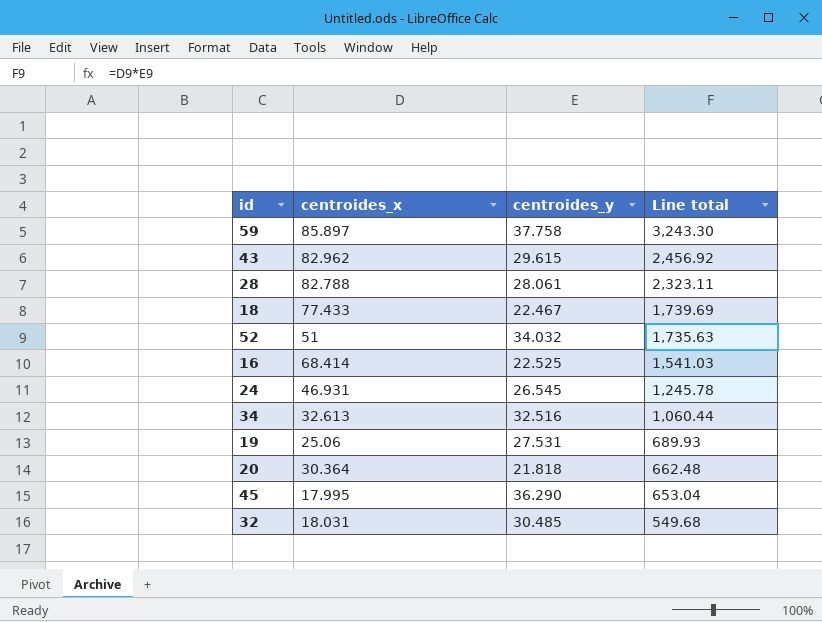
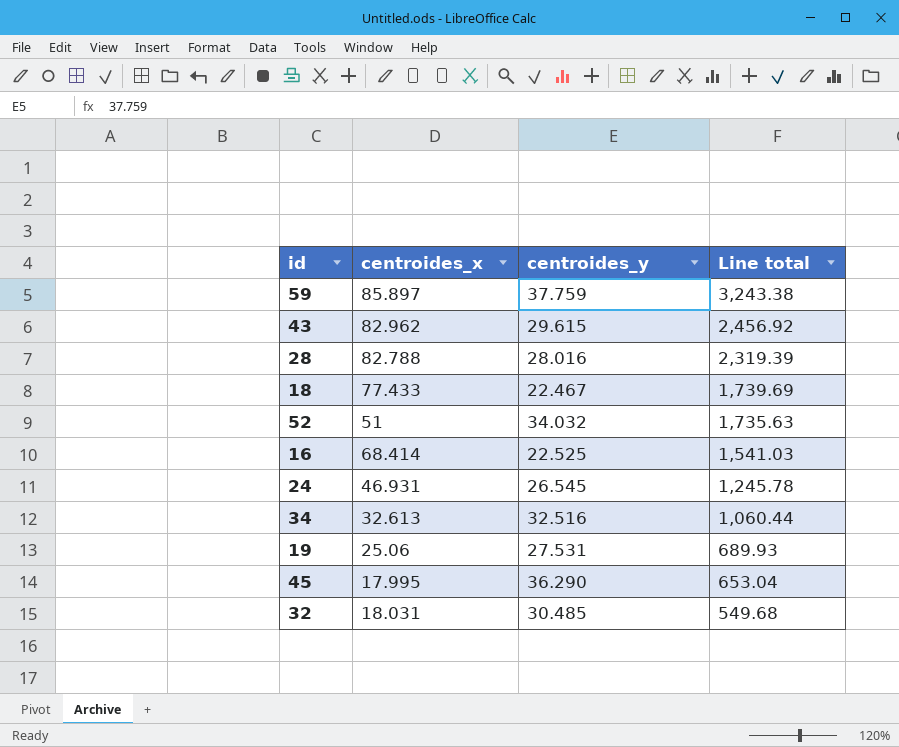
row 20: 30.364 | 21.818 | 662.48 -> none
59 | centroides_y: 37.758 -> 37.759
59 | Line total: 3,243.30 -> 3,243.38
28 | centroides_y: 28.061 -> 28.016
28 | Line total: 2,323.11 -> 2,319.39

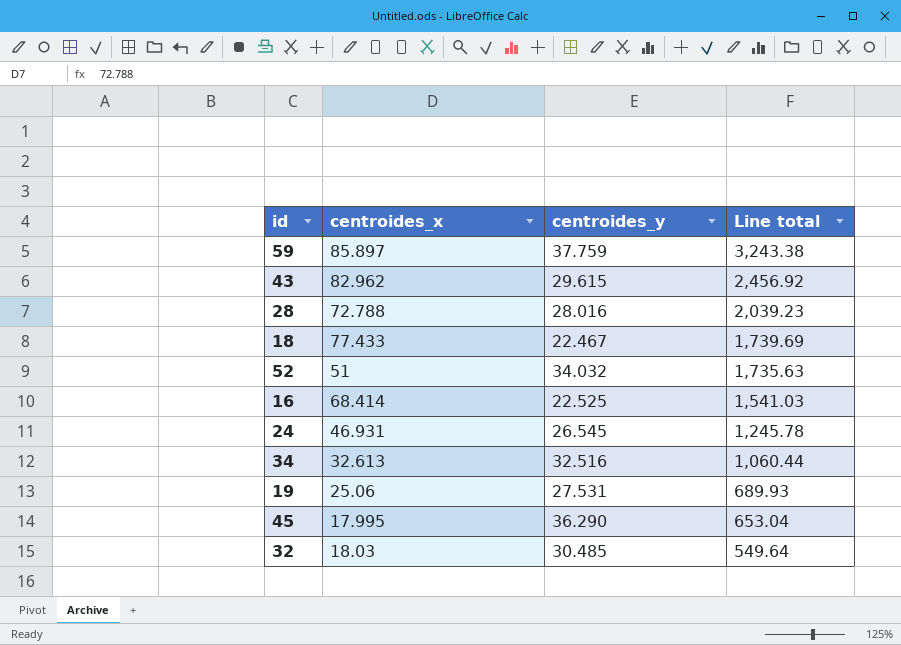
28 | centroides_x: 82.788 -> 72.788
28 | Line total: 2,319.39 -> 2,039.23
32 | centroides_x: 18.031 -> 18.03
32 | Line total: 549.68 -> 549.64

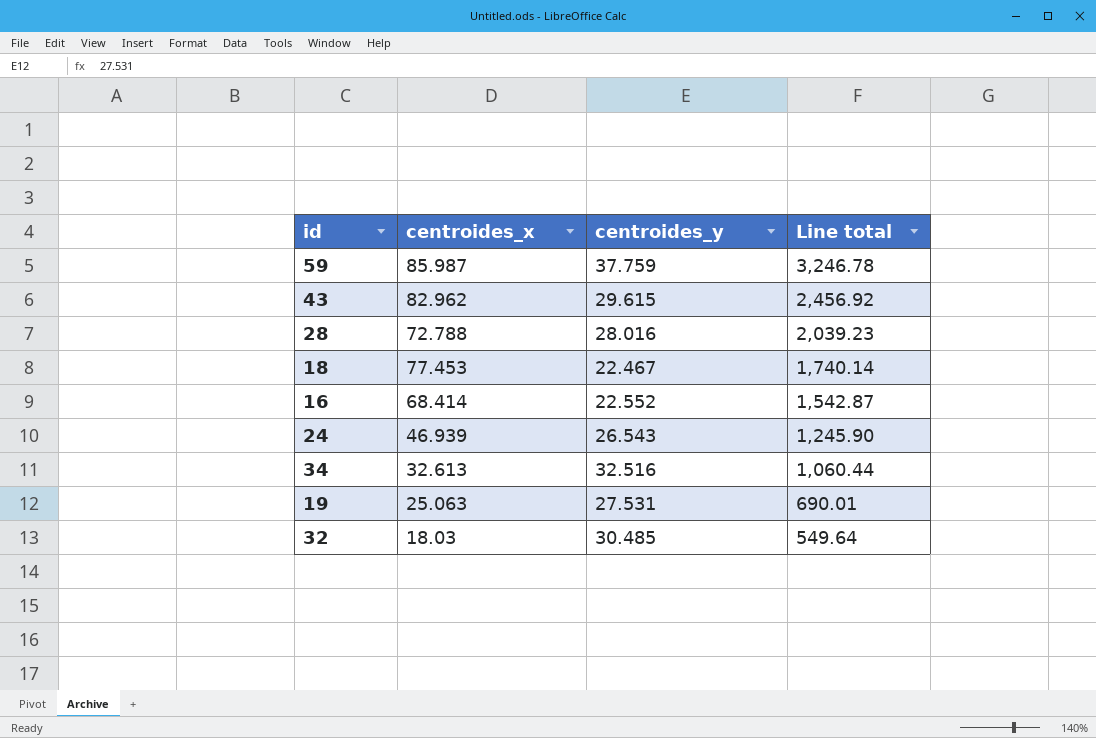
row 52: 51 | 34.032 | 1,735.63 -> none
row 45: 17.995 | 36.290 | 653.04 -> none
59 | centroides_x: 85.897 -> 85.987
59 | Line total: 3,243.38 -> 3,246.78
18 | centroides_x: 77.433 -> 77.453
18 | Line total: 1,739.69 -> 1,740.14
16 | centroides_y: 22.525 -> 22.552
16 | Line total: 1,541.03 -> 1,542.87
24 | centroides_x: 46.931 -> 46.939
24 | centroides_y: 26.545 -> 26.543
24 | Line total: 1,245.78 -> 1,245.90
19 | centroides_x: 25.06 -> 25.063
19 | Line total: 689.93 -> 690.01

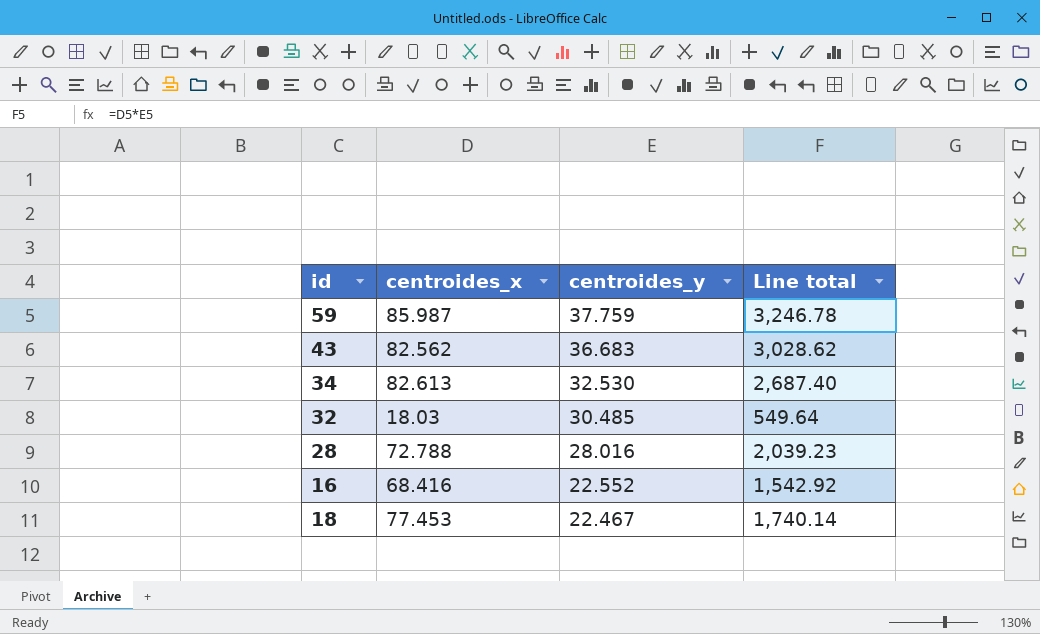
row order: Line total descending -> centroides_y descending
row 24: 46.939 | 26.543 | 1,245.90 -> none
row 19: 25.063 | 27.531 | 690.01 -> none
43 | centroides_x: 82.962 -> 82.562
43 | centroides_y: 29.615 -> 36.683
43 | Line total: 2,456.92 -> 3,028.62
34 | centroides_x: 32.613 -> 82.613
34 | centroides_y: 32.516 -> 32.530
34 | Line total: 1,060.44 -> 2,687.40
16 | centroides_x: 68.414 -> 68.416
16 | Line total: 1,542.87 -> 1,542.92

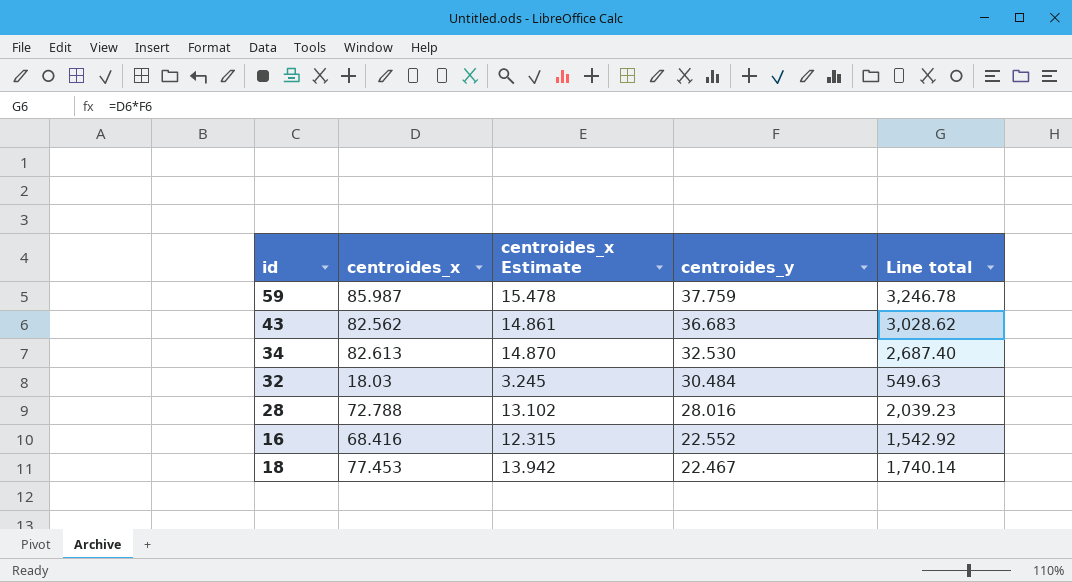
column centroides_x Estimate | formula: none -> [centroides_x] * 0.18
32 | centroides_y: 30.485 -> 30.484
32 | Line total: 549.64 -> 549.63

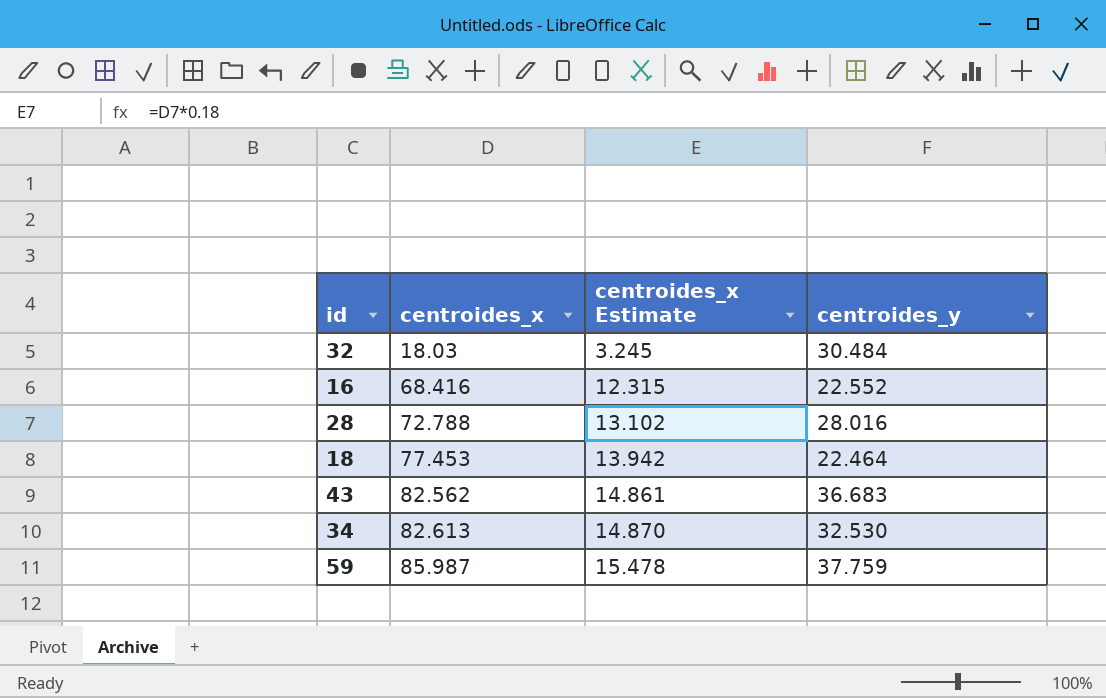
row order: centroides_y descending -> centroides_x ascending
column Line total | formula: [centroides_x] * [centroides_y] -> none
18 | centroides_y: 22.467 -> 22.464

